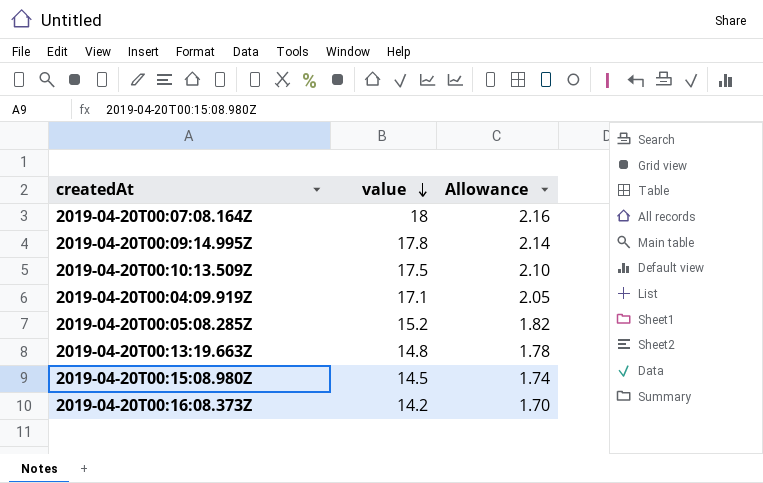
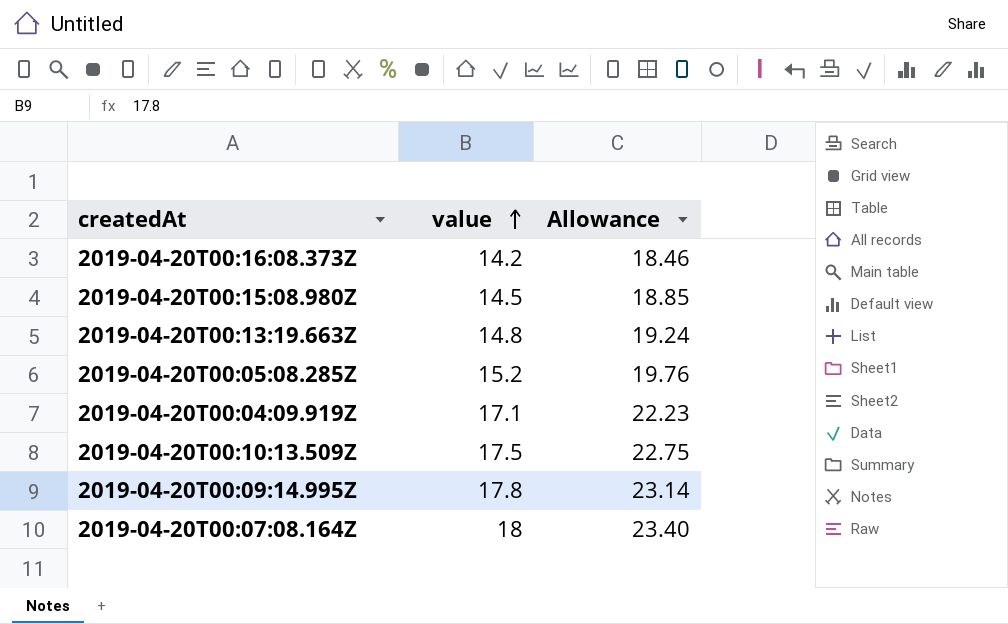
row order: value descending -> value ascending
column Allowance | formula: [value] * 0.12 -> [value] * 1.3

